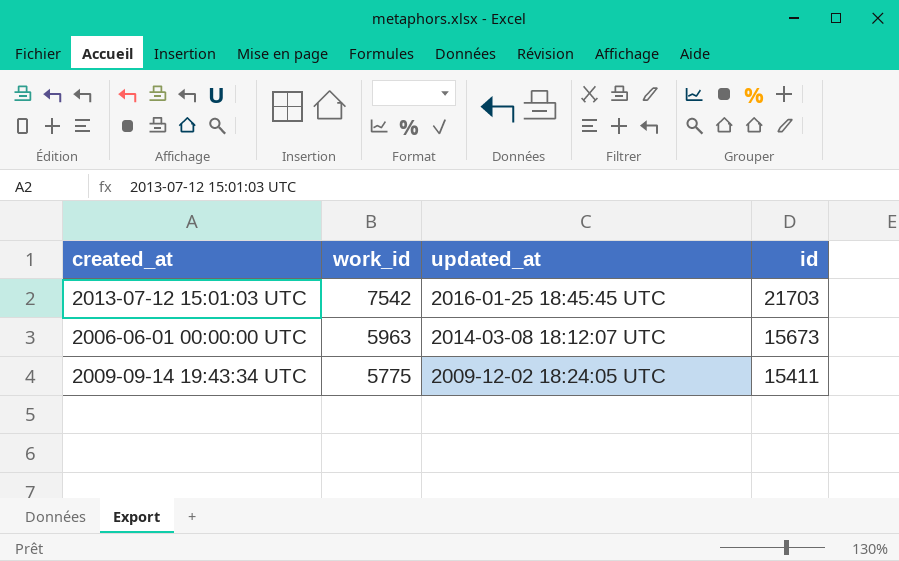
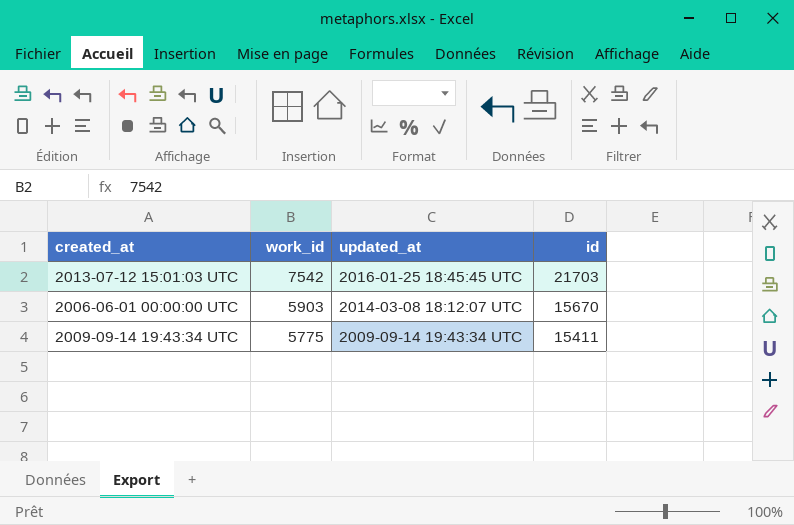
2006-06-01 00:00:00 UTC | work_id: 5963 -> 5903
2006-06-01 00:00:00 UTC | id: 15673 -> 15670
2009-09-14 19:43:34 UTC | updated_at: 2009-12-02 18:24:05 UTC -> 2009-09-14 19:43:34 UTC

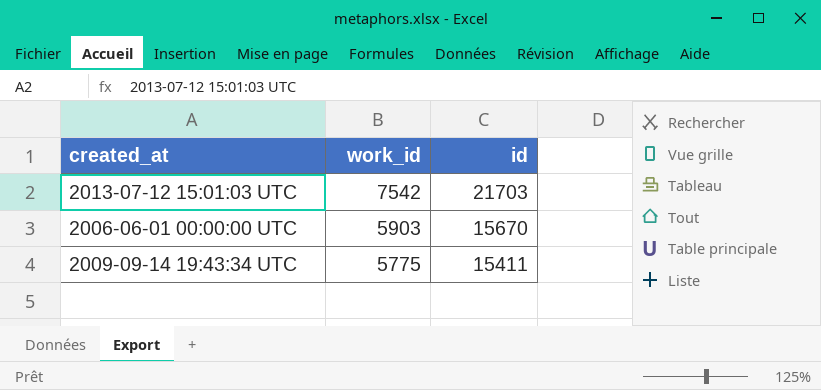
column updated_at | position: 3 -> none

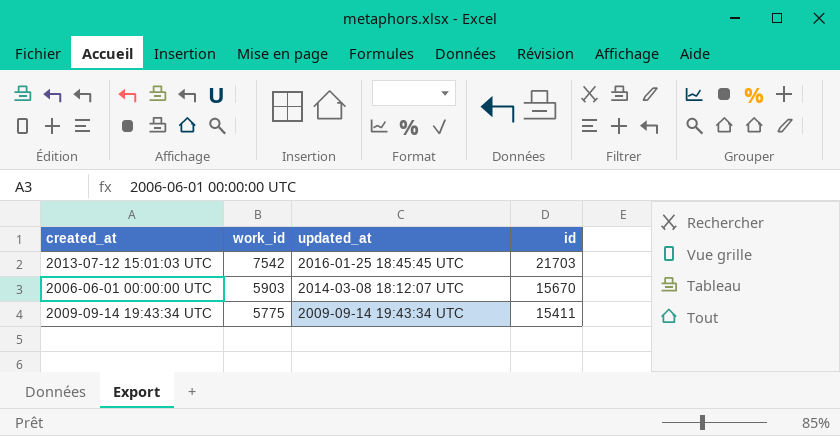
column updated_at | position: none -> 3

